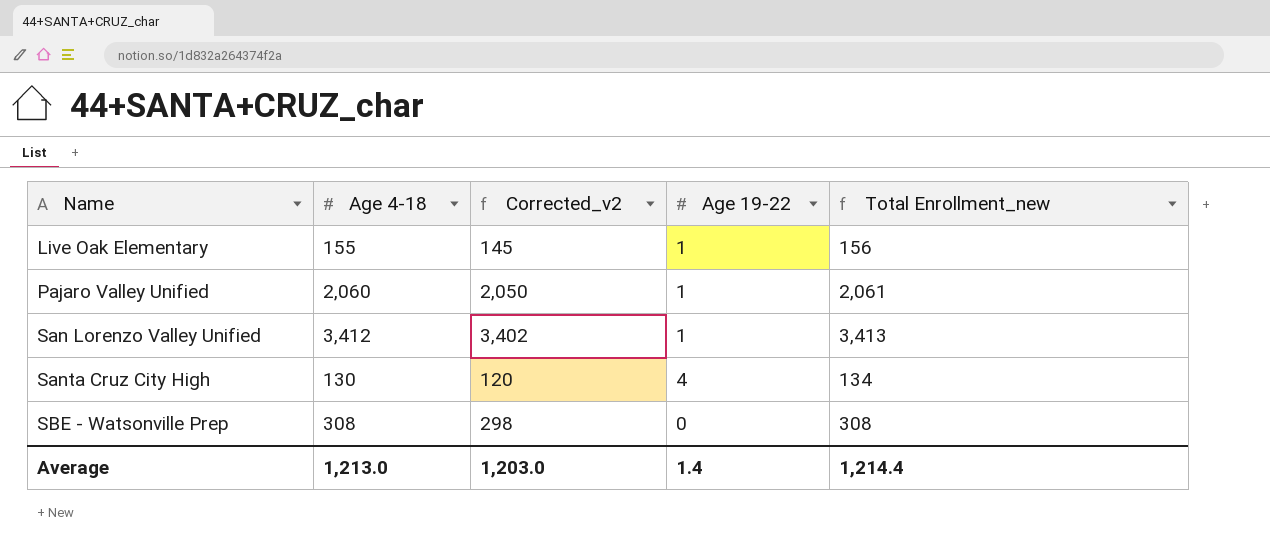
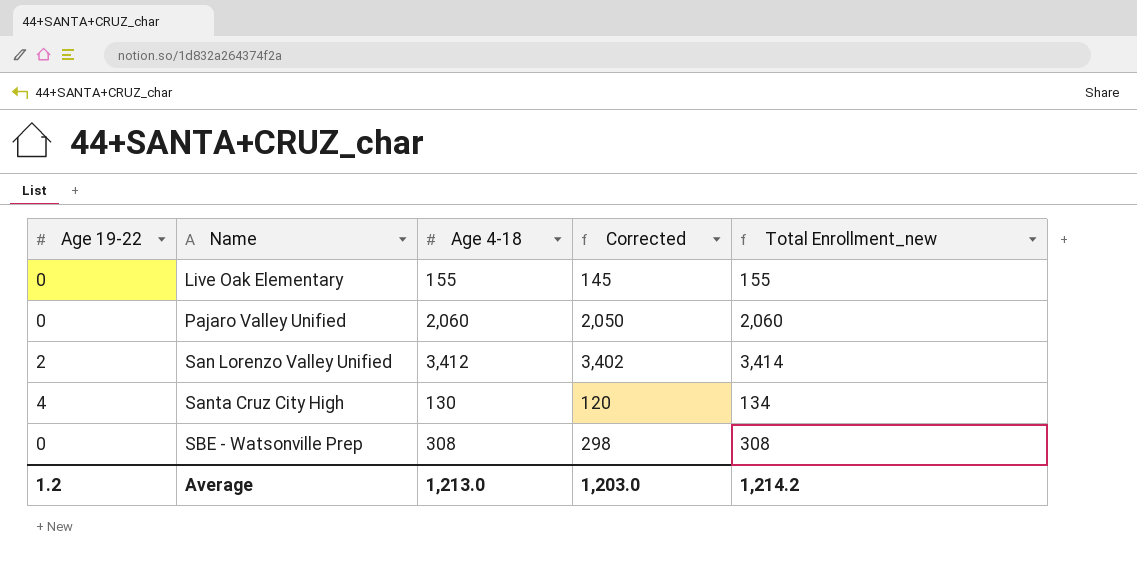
column Age 19-22 | position: 4 -> 1
column name: Corrected_v2 -> Corrected
Live Oak Elementary | Age 19-22: 1 -> 0
Live Oak Elementary | Total Enrollment_new: 156 -> 155
Pajaro Valley Unified | Age 19-22: 1 -> 0
Pajaro Valley Unified | Total Enrollment_new: 2,061 -> 2,060
San Lorenzo Valley Unified | Age 19-22: 1 -> 2
San Lorenzo Valley Unified | Total Enrollment_new: 3,413 -> 3,414
Average | Age 19-22: 1.4 -> 1.2
Average | Total Enrollment_new: 1,214.4 -> 1,214.2

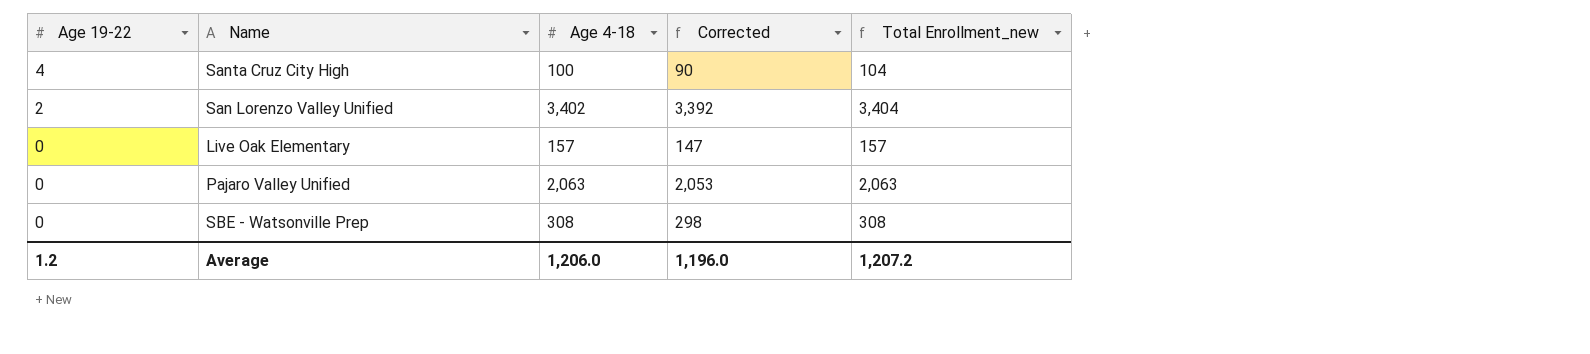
row order: Name ascending -> Age 19-22 descending
Santa Cruz City High | Age 4-18: 130 -> 100
Santa Cruz City High | Corrected: 120 -> 90
Santa Cruz City High | Total Enrollment_new: 134 -> 104
San Lorenzo Valley Unified | Age 4-18: 3,412 -> 3,402
San Lorenzo Valley Unified | Corrected: 3,402 -> 3,392
San Lorenzo Valley Unified | Total Enrollment_new: 3,414 -> 3,404
Live Oak Elementary | Age 4-18: 155 -> 157
Live Oak Elementary | Corrected: 145 -> 147
Live Oak Elementary | Total Enrollment_new: 155 -> 157
Pajaro Valley Unified | Age 4-18: 2,060 -> 2,063
Pajaro Valley Unified | Corrected: 2,050 -> 2,053
Pajaro Valley Unified | Total Enrollment_new: 2,060 -> 2,063
Average | Age 4-18: 1,213.0 -> 1,206.0
Average | Corrected: 1,203.0 -> 1,196.0
Average | Total Enrollment_new: 1,214.2 -> 1,207.2

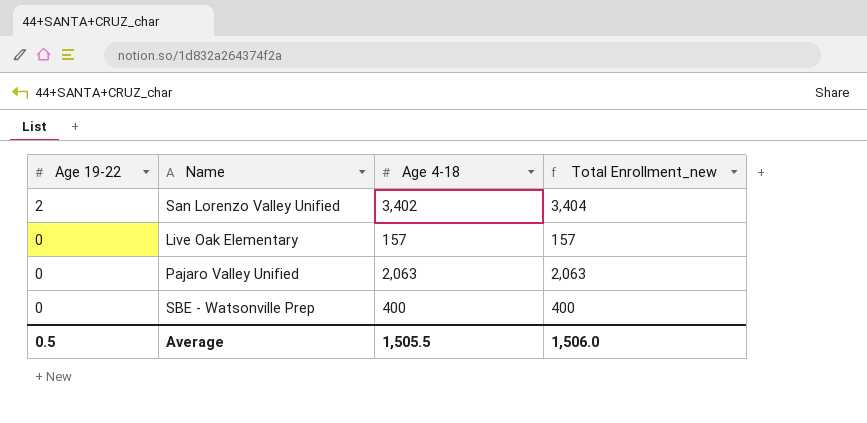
column Corrected | formula: [Age 4-18] - 10 -> none
row Santa Cruz City High: 4 | 100 | 90 | 104 -> none
SBE - Watsonville Prep | Age 4-18: 308 -> 400
SBE - Watsonville Prep | Total Enrollment_new: 308 -> 400
Average | Age 19-22: 1.2 -> 0.5
Average | Age 4-18: 1,206.0 -> 1,505.5
Average | Total Enrollment_new: 1,207.2 -> 1,506.0

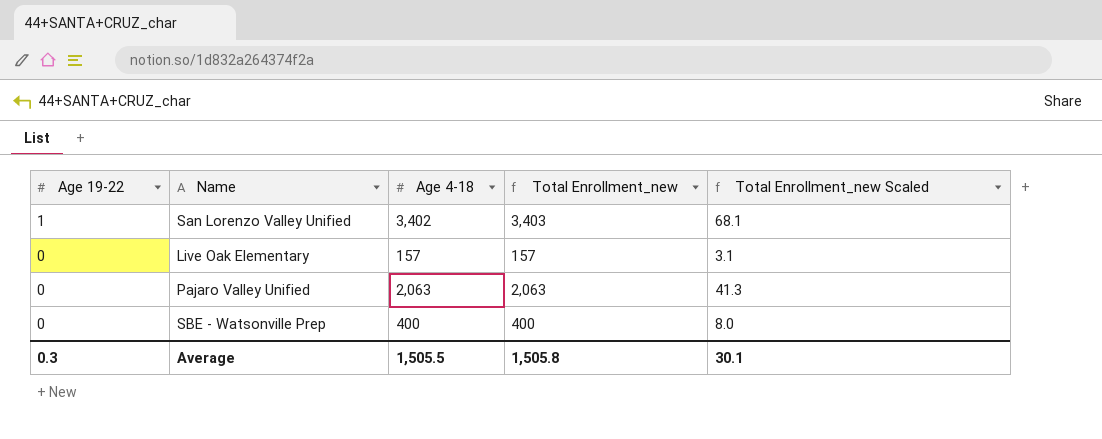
column Total Enrollment_new Scaled | formula: none -> [Total Enrollment_new] * 0.02
San Lorenzo Valley Unified | Age 19-22: 2 -> 1
San Lorenzo Valley Unified | Total Enrollment_new: 3,404 -> 3,403
Average | Age 19-22: 0.5 -> 0.3
Average | Total Enrollment_new: 1,506.0 -> 1,505.8

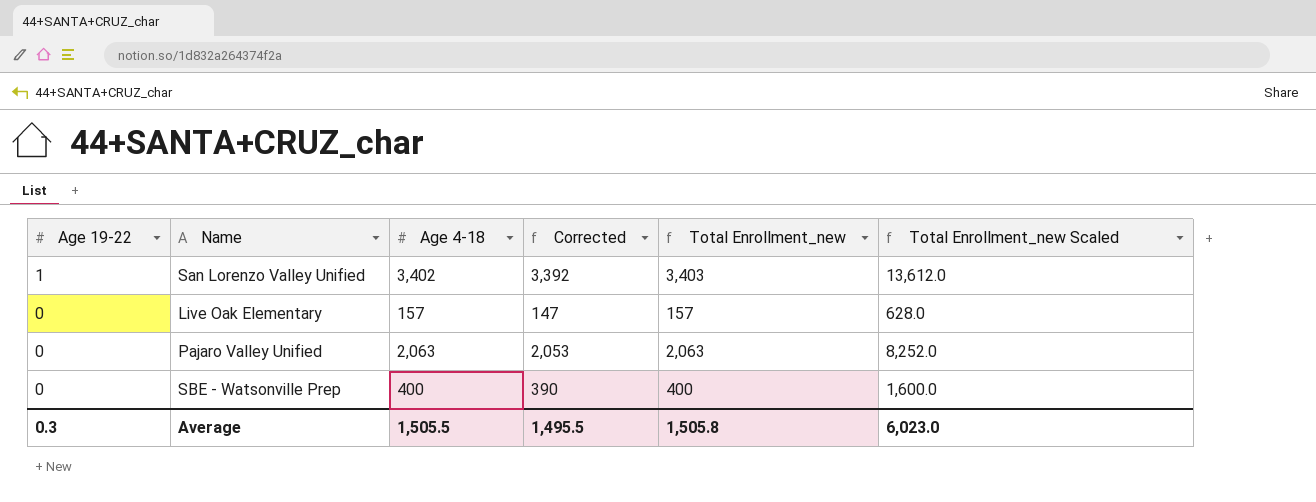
column Corrected | formula: none -> [Age 4-18] - 10
column Total Enrollment_new Scaled | formula: [Total Enrollment_new] * 0.02 -> [Total Enrollment_new] * 4
Average | Total Enrollment_new Scaled: 30.1 -> 6,023.0

